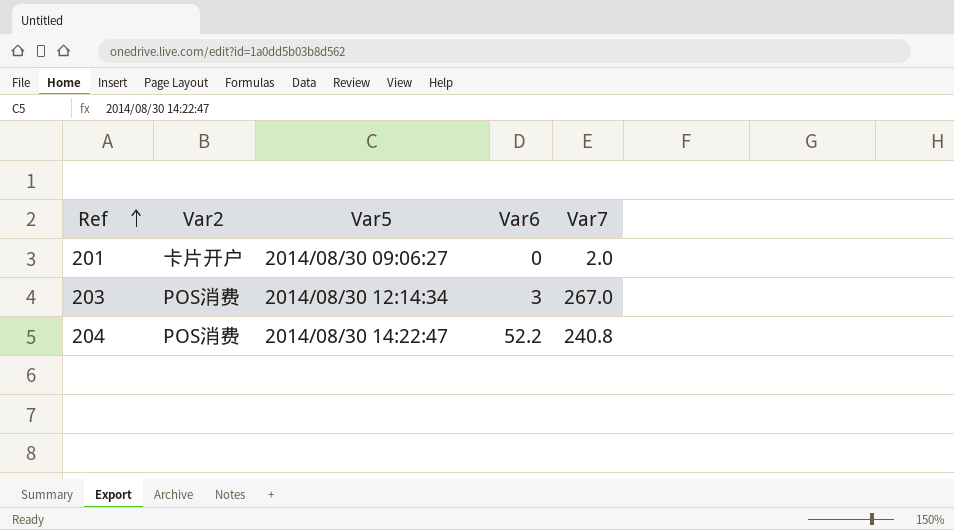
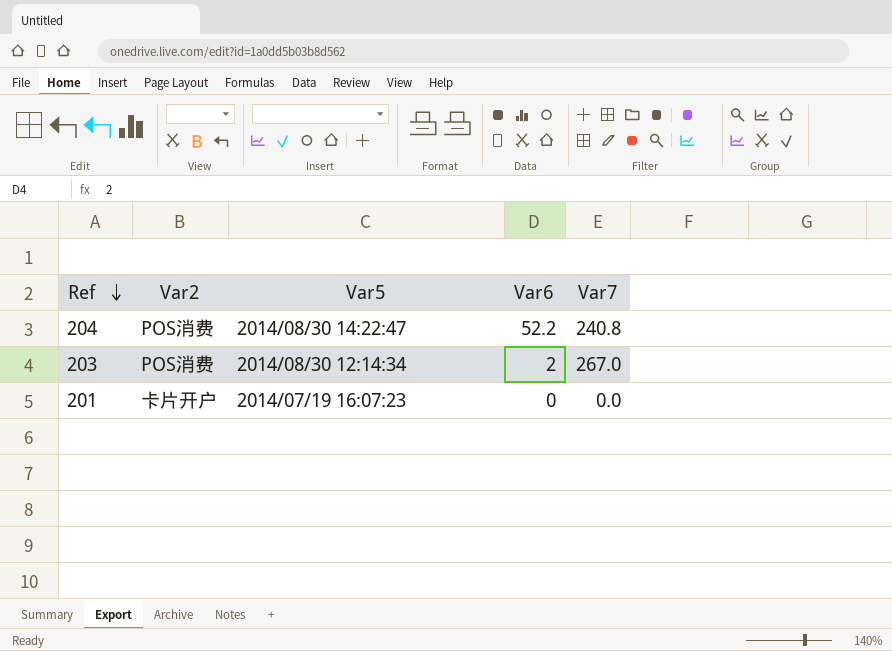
row order: Ref ascending -> Ref descending
203 | Var6: 3 -> 2
201 | Var5: 2014/08/30 09:06:27 -> 2014/07/19 16:07:23
201 | Var7: 2.0 -> 0.0

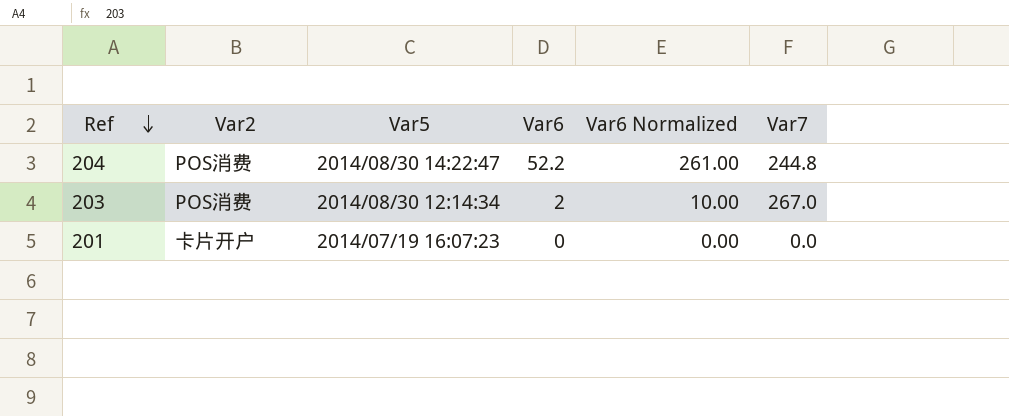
column Var6 Normalized | formula: none -> [Var6] * 5
204 | Var7: 240.8 -> 244.8

